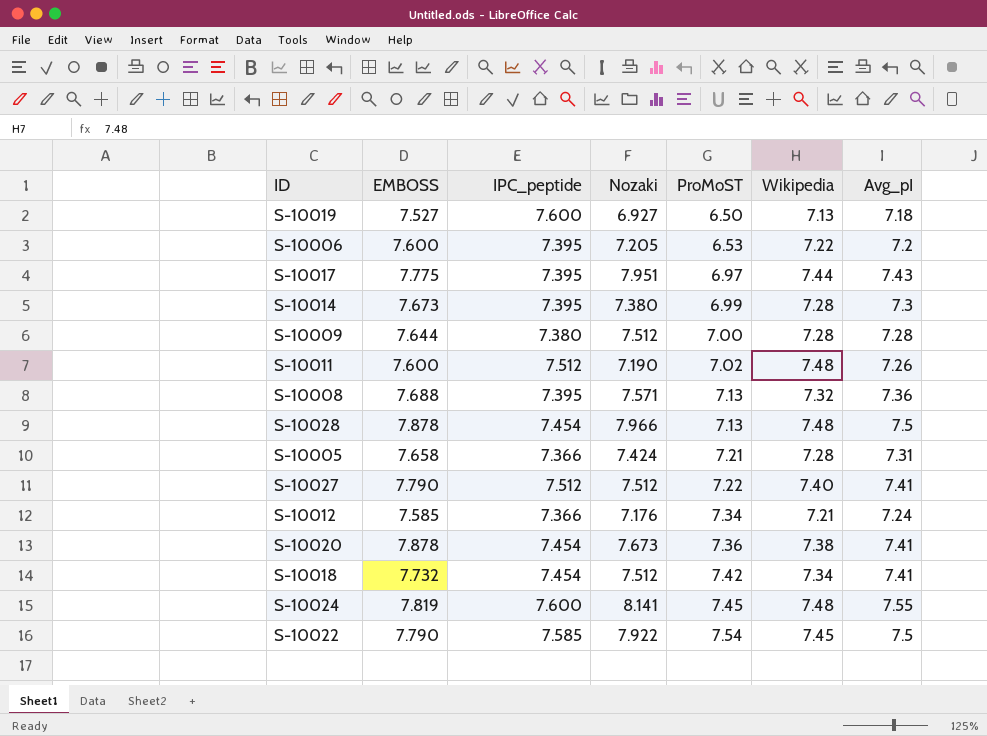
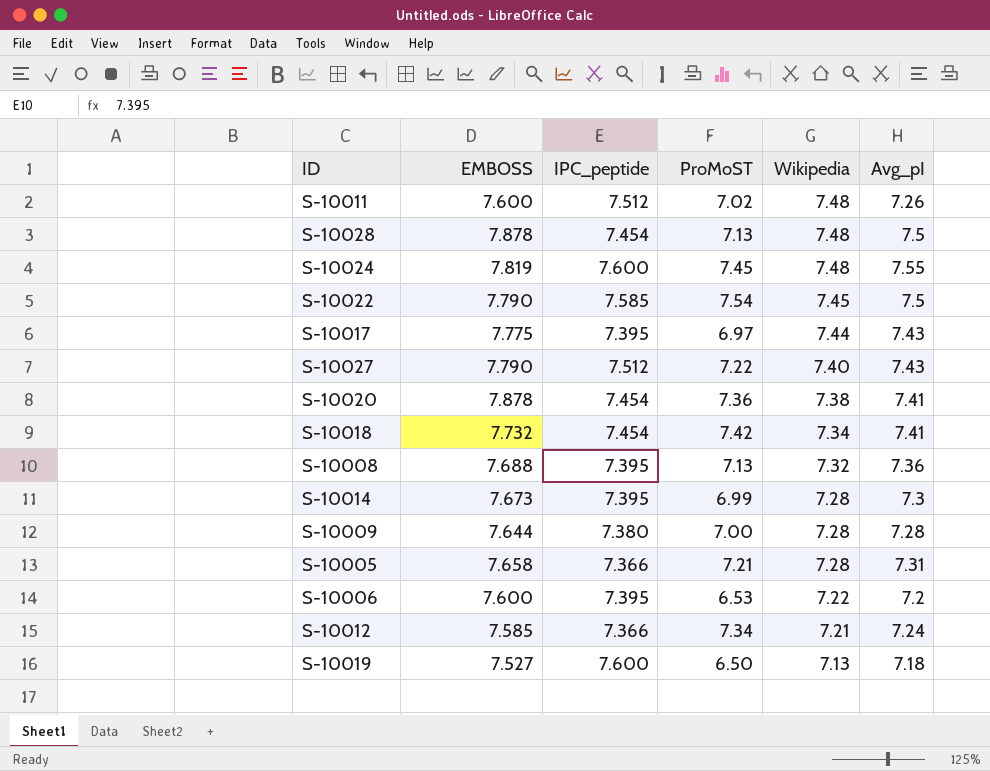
row order: ProMoST ascending -> Wikipedia descending
column Nozaki | position: 4 -> none
S-10027 | Avg_pI: 7.41 -> 7.43

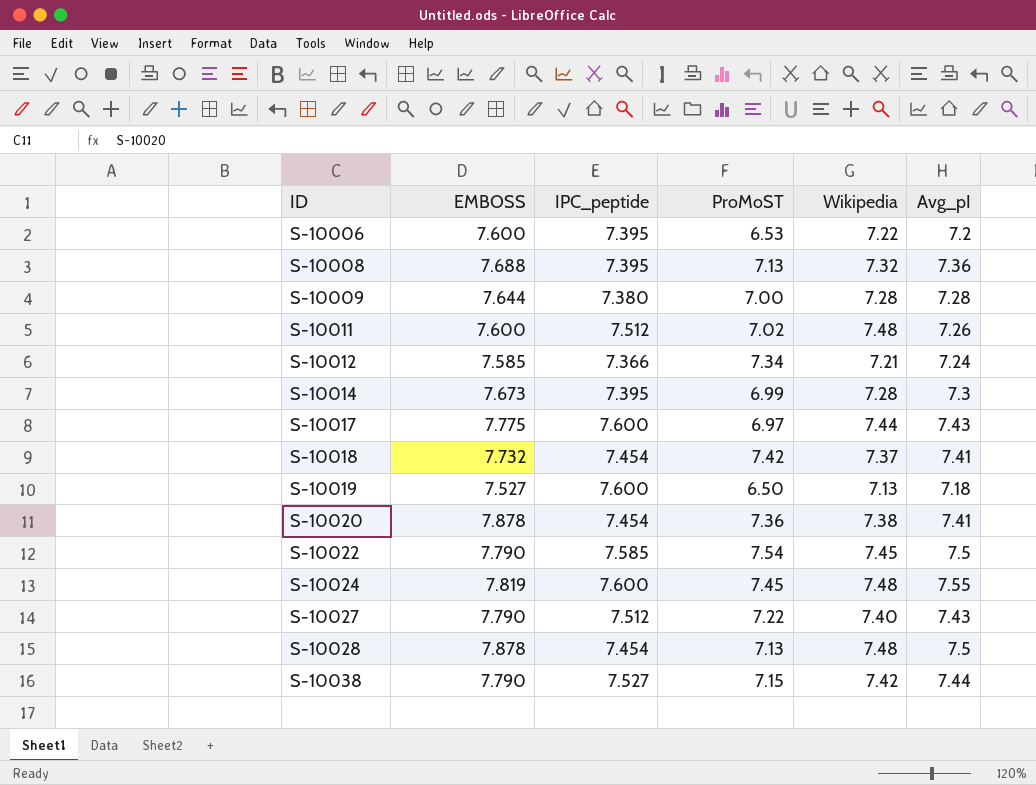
row order: Wikipedia descending -> ID ascending
row S-10005: 7.658 | 7.366 | 7.21 | 7.28 | 7.31 -> none
S-10017 | IPC_peptide: 7.395 -> 7.600
S-10018 | Wikipedia: 7.34 -> 7.37
row S-10038: none -> 7.790 | 7.527 | 7.15 | 7.42 | 7.44

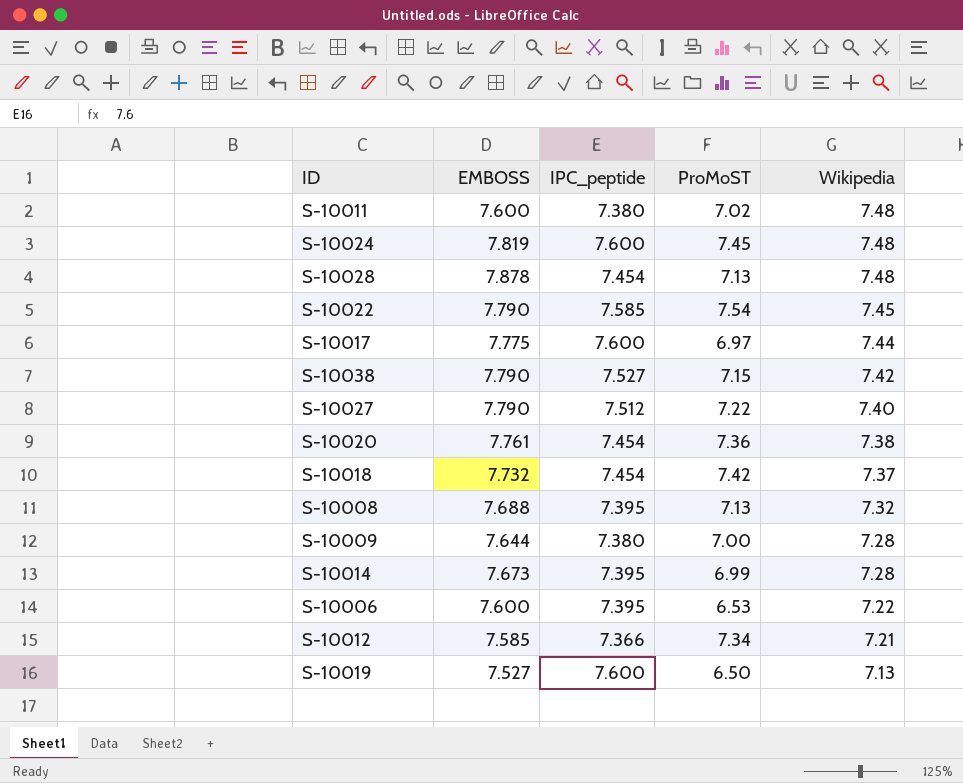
row order: ID ascending -> Wikipedia descending
column Avg_pI | position: 6 -> none
S-10011 | IPC_peptide: 7.512 -> 7.380
S-10020 | EMBOSS: 7.878 -> 7.761

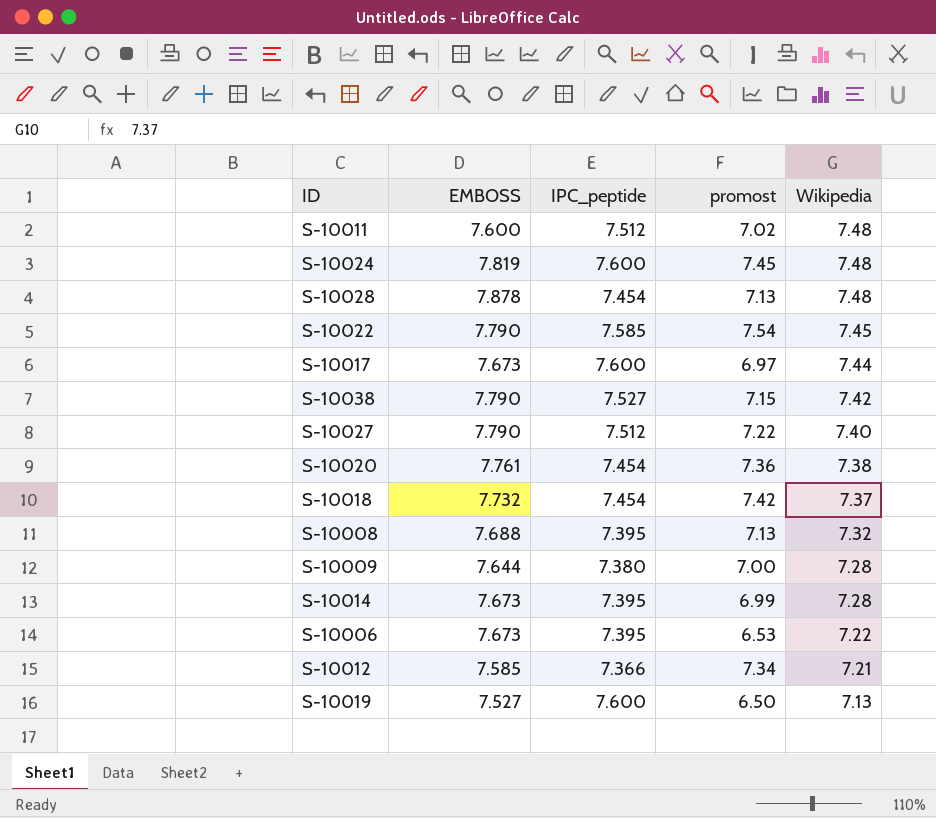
column name: ProMoST -> promost
S-10011 | IPC_peptide: 7.380 -> 7.512
S-10017 | EMBOSS: 7.775 -> 7.673
S-10006 | EMBOSS: 7.600 -> 7.673

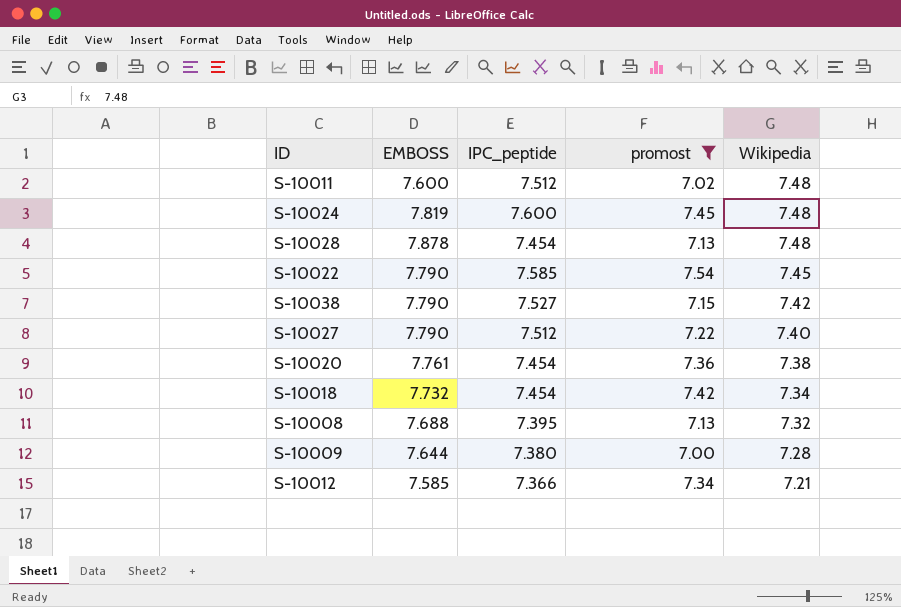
filter: none -> promost >= 7.00
S-10018 | Wikipedia: 7.37 -> 7.34

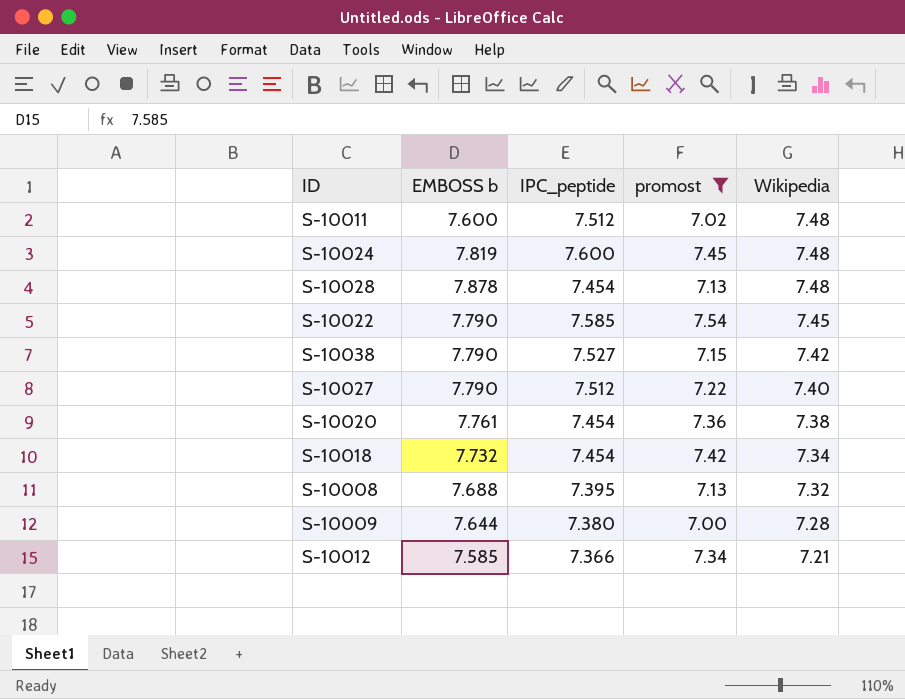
column name: EMBOSS -> EMBOSS b

